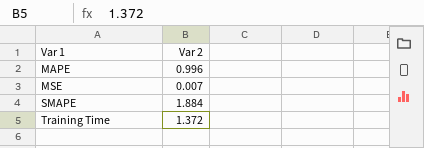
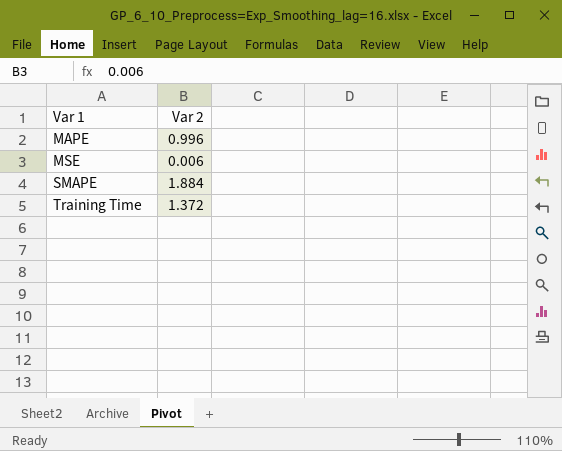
MSE | Var 2: 0.007 -> 0.006

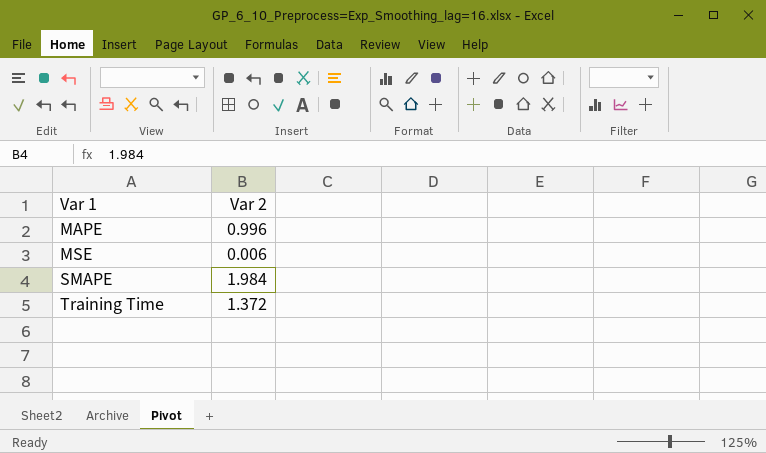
SMAPE | Var 2: 1.884 -> 1.984

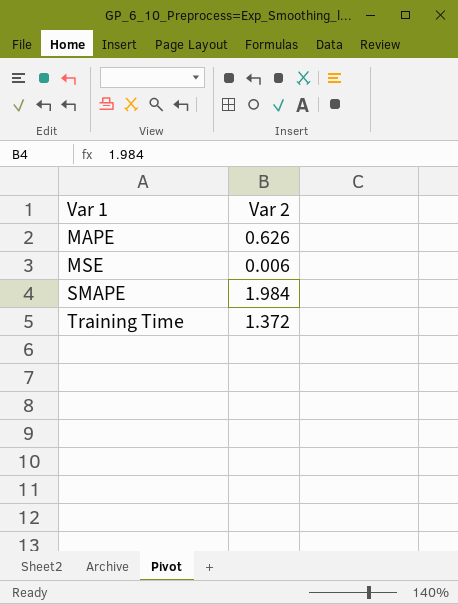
MAPE | Var 2: 0.996 -> 0.626

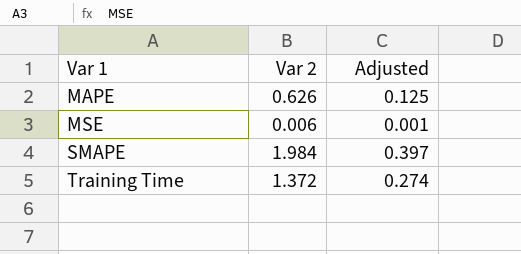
column Adjusted | formula: none -> [Var 2] * 0.2

